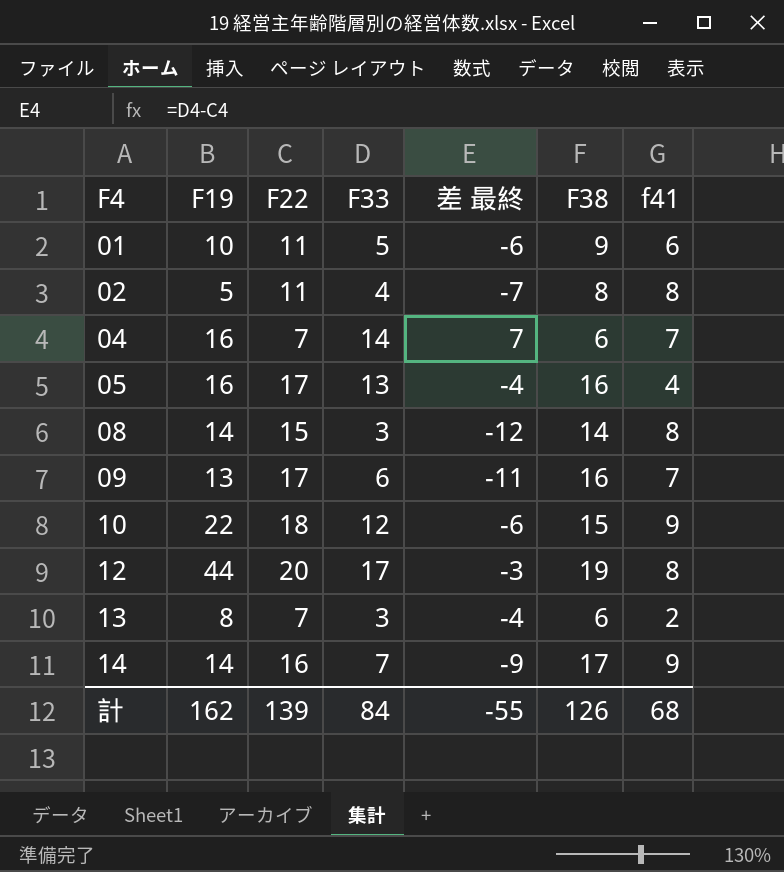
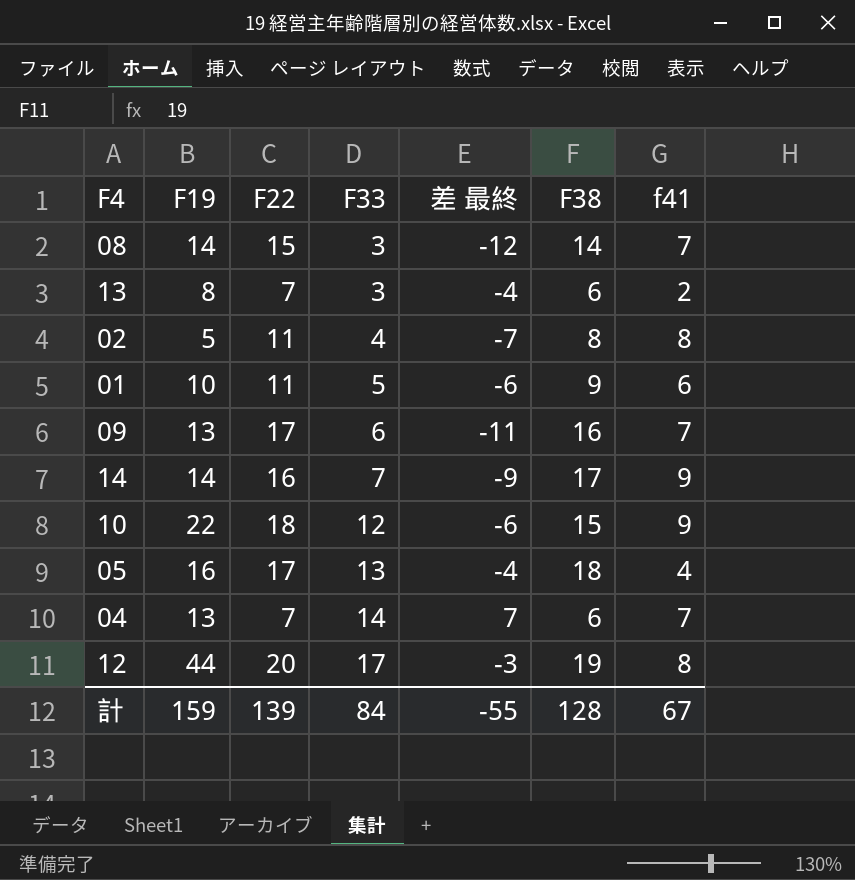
row order: F4 ascending -> F33 ascending
08 | f41: 8 -> 7
05 | F38: 16 -> 18
04 | F19: 16 -> 13
計 | F19: 162 -> 159
計 | F38: 126 -> 128
計 | f41: 68 -> 67

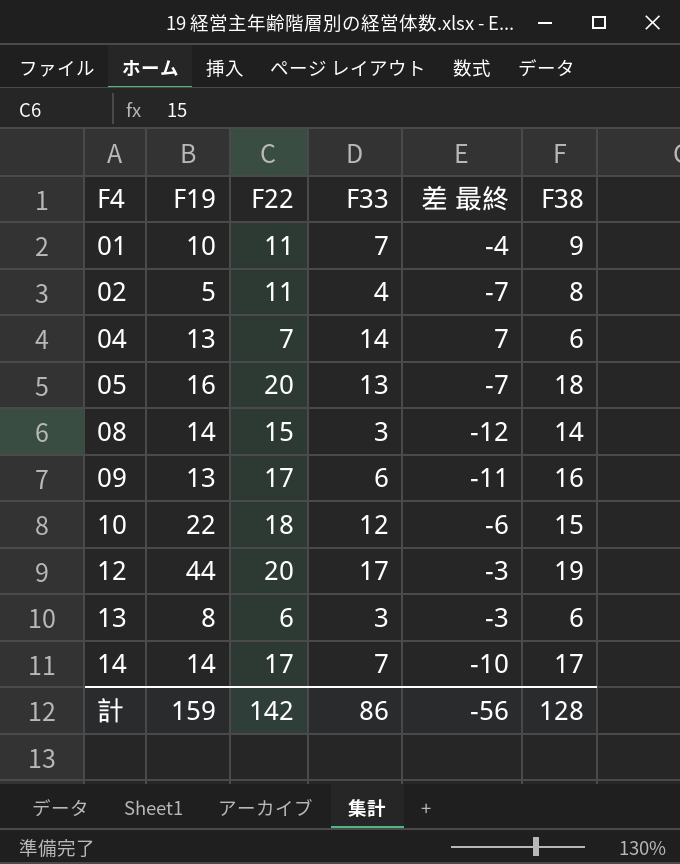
row order: F33 ascending -> F4 ascending
column f41 | position: 7 -> none
01 | F33: 5 -> 7
01 | 差 最終: -6 -> -4
05 | F22: 17 -> 20
05 | 差 最終: -4 -> -7
13 | F22: 7 -> 6
13 | 差 最終: -4 -> -3
14 | F22: 16 -> 17
14 | 差 最終: -9 -> -10
計 | F22: 139 -> 142
計 | F33: 84 -> 86
計 | 差 最終: -55 -> -56

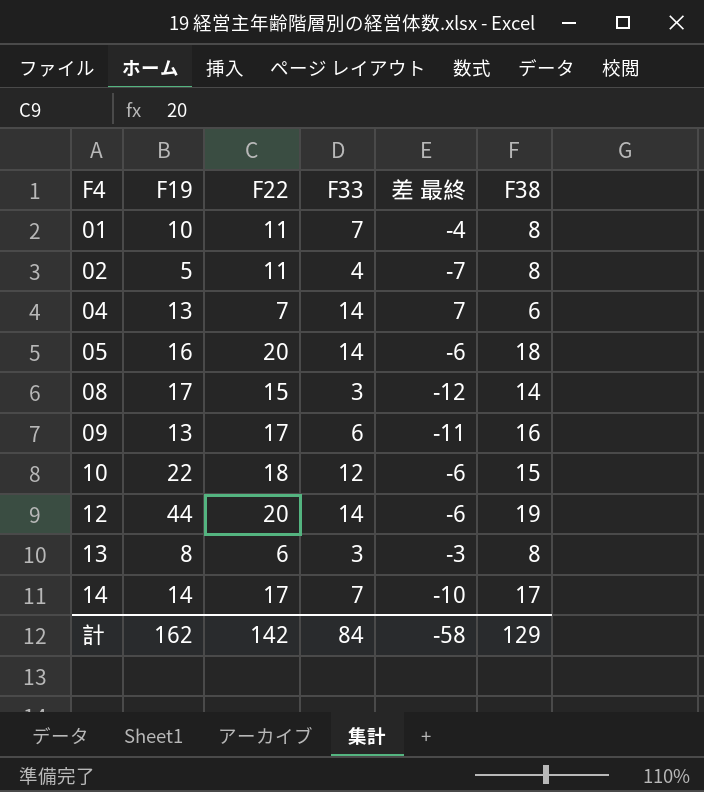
01 | F38: 9 -> 8
05 | F33: 13 -> 14
05 | 差 最終: -7 -> -6
08 | F19: 14 -> 17
12 | F33: 17 -> 14
12 | 差 最終: -3 -> -6
13 | F38: 6 -> 8
計 | F19: 159 -> 162
計 | F33: 86 -> 84
計 | 差 最終: -56 -> -58
計 | F38: 128 -> 129

